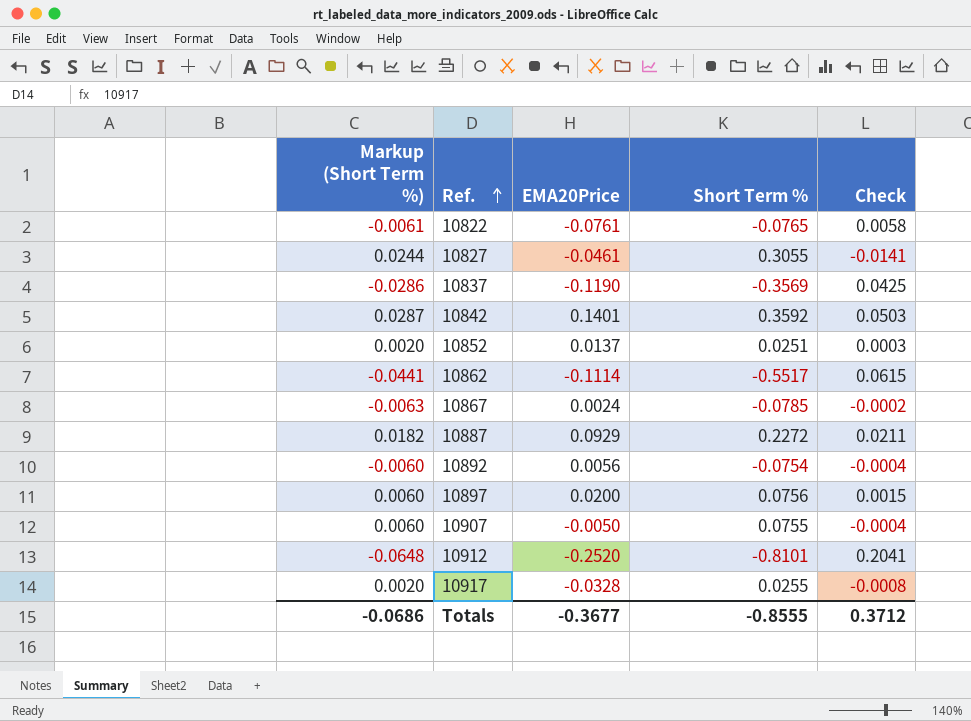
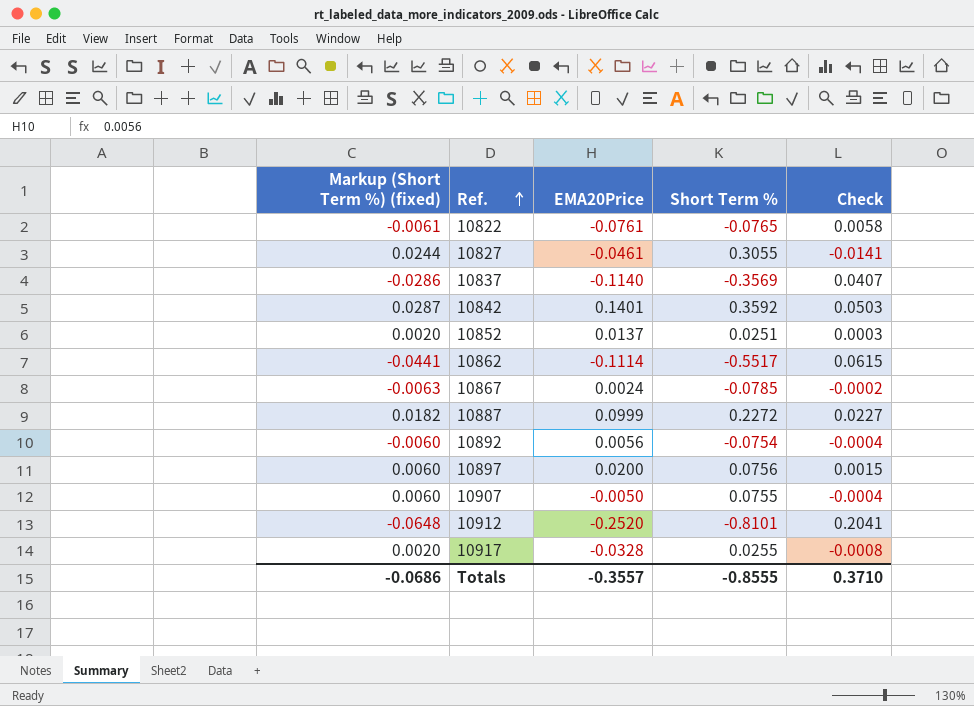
column name: Markup (Short Term %) -> Markup (Short Term %) (fixed)
10837 | EMA20Price: -0.1190 -> -0.1140
10837 | Check: 0.0425 -> 0.0407
10887 | EMA20Price: 0.0929 -> 0.0999
10887 | Check: 0.0211 -> 0.0227
Totals | EMA20Price: -0.3677 -> -0.3557
Totals | Check: 0.3712 -> 0.3710

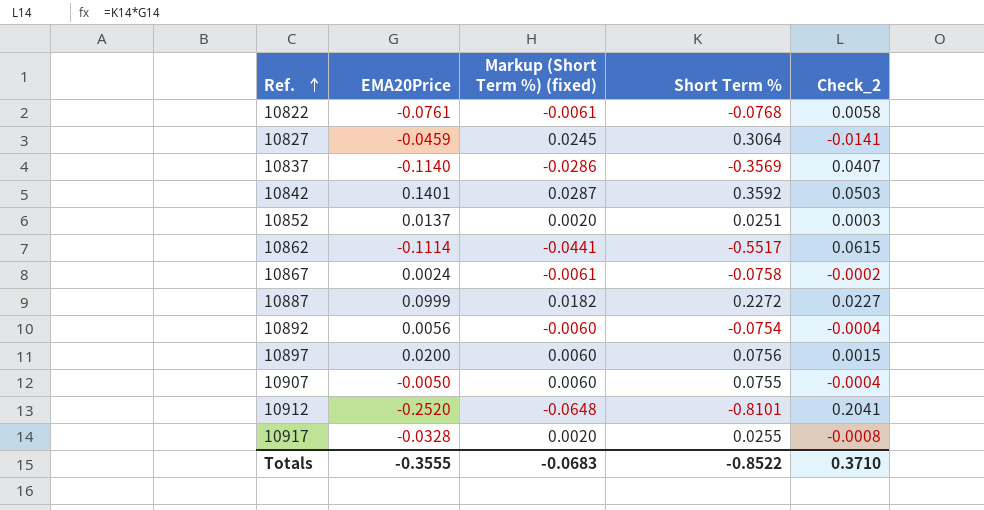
column Markup (Short Term %) (fixed) | position: 1 -> 3
column name: Check -> Check_2
10822 | Short Term %: -0.0765 -> -0.0768
10827 | EMA20Price: -0.0461 -> -0.0459
10827 | Markup (Short Term %) (fixed): 0.0244 -> 0.0245
10827 | Short Term %: 0.3055 -> 0.3064
10867 | Markup (Short Term %) (fixed): -0.0063 -> -0.0061
10867 | Short Term %: -0.0785 -> -0.0758
Totals | EMA20Price: -0.3557 -> -0.3555
Totals | Markup (Short Term %) (fixed): -0.0686 -> -0.0683
Totals | Short Term %: -0.8555 -> -0.8522

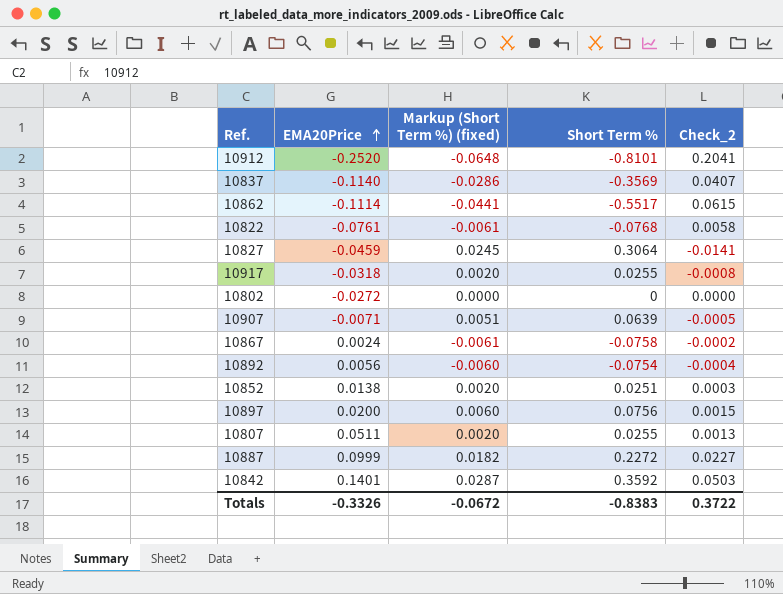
row order: Ref. ascending -> EMA20Price ascending
10917 | EMA20Price: -0.0328 -> -0.0318
row 10802: none -> -0.0272 | 0.0000 | 0 | 0.0000
10907 | EMA20Price: -0.0050 -> -0.0071
10907 | Markup (Short Term %) (fixed): 0.0060 -> 0.0051
10907 | Short Term %: 0.0755 -> 0.0639
10907 | Check_2: -0.0004 -> -0.0005
10852 | EMA20Price: 0.0137 -> 0.0138
row 10807: none -> 0.0511 | 0.0020 | 0.0255 | 0.0013
Totals | EMA20Price: -0.3555 -> -0.3326
Totals | Markup (Short Term %) (fixed): -0.0683 -> -0.0672
Totals | Short Term %: -0.8522 -> -0.8383
Totals | Check_2: 0.3710 -> 0.3722

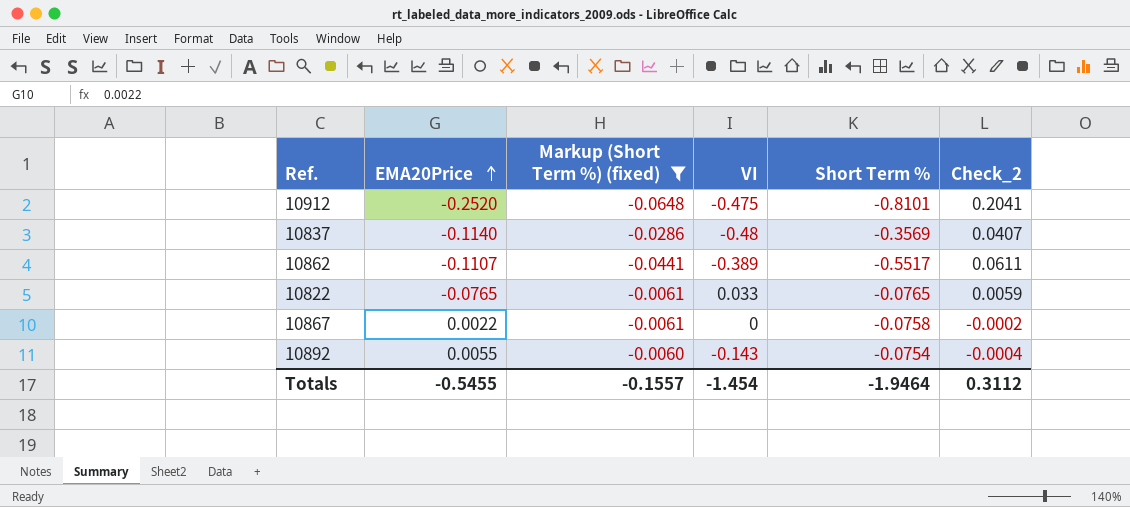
filter: none -> Markup (Short Term %) (fixed) <= -0.0060
column VI | position: none -> 4
10862 | EMA20Price: -0.1114 -> -0.1107
10862 | Check_2: 0.0615 -> 0.0611
10822 | EMA20Price: -0.0761 -> -0.0765
10822 | Short Term %: -0.0768 -> -0.0765
10822 | Check_2: 0.0058 -> 0.0059
10867 | EMA20Price: 0.0024 -> 0.0022
10892 | EMA20Price: 0.0056 -> 0.0055
Totals | EMA20Price: -0.3326 -> -0.5455
Totals | Markup (Short Term %) (fixed): -0.0672 -> -0.1557
Totals | Short Term %: -0.8383 -> -1.9464
Totals | Check_2: 0.3722 -> 0.3112

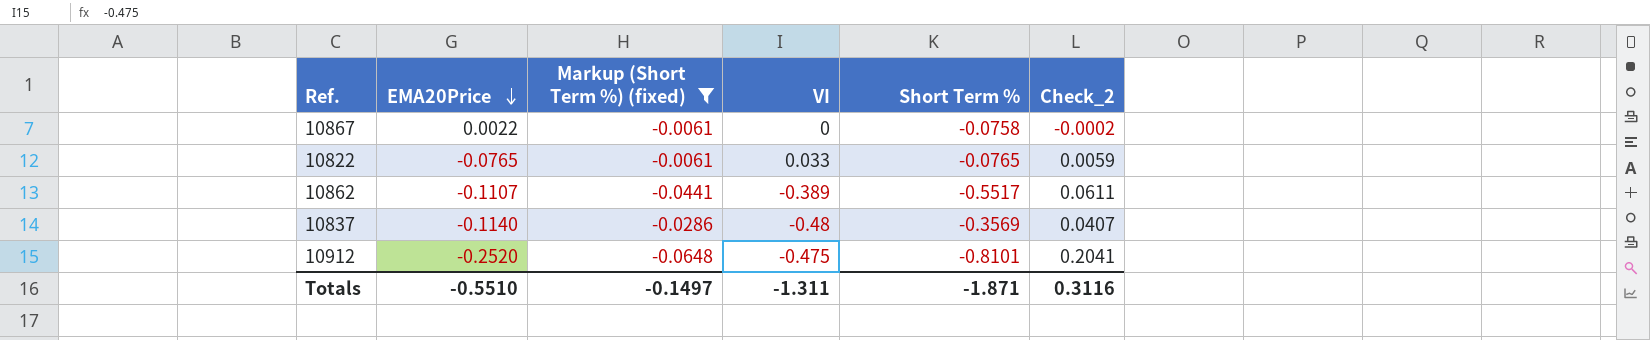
row order: EMA20Price ascending -> EMA20Price descending
row 10892: 0.0055 | -0.0060 | -0.143 | -0.0754 | -0.0004 -> none
Totals | EMA20Price: -0.5455 -> -0.5510
Totals | Markup (Short Term %) (fixed): -0.1557 -> -0.1497
Totals | VI: -1.454 -> -1.311
Totals | Short Term %: -1.9464 -> -1.871
Totals | Check_2: 0.3112 -> 0.3116

